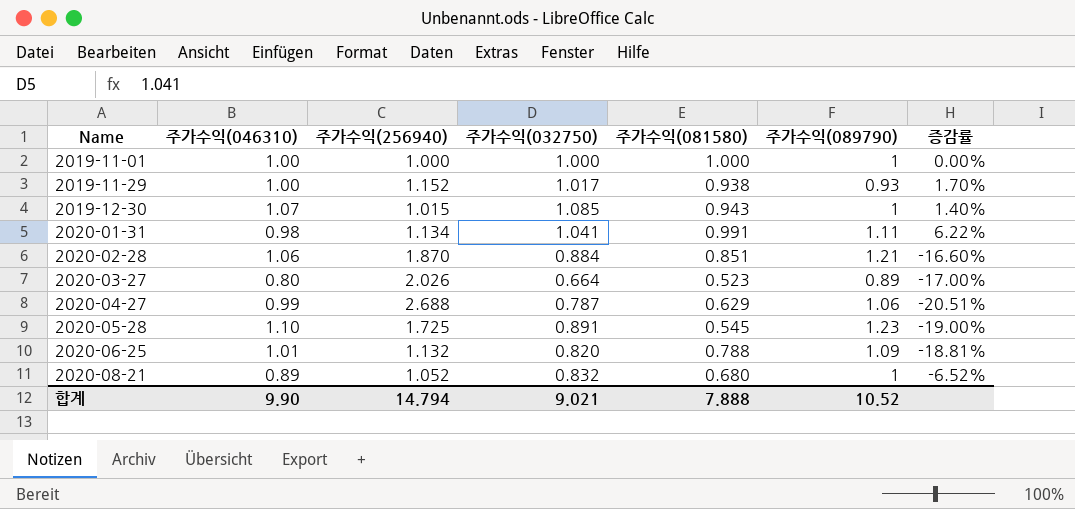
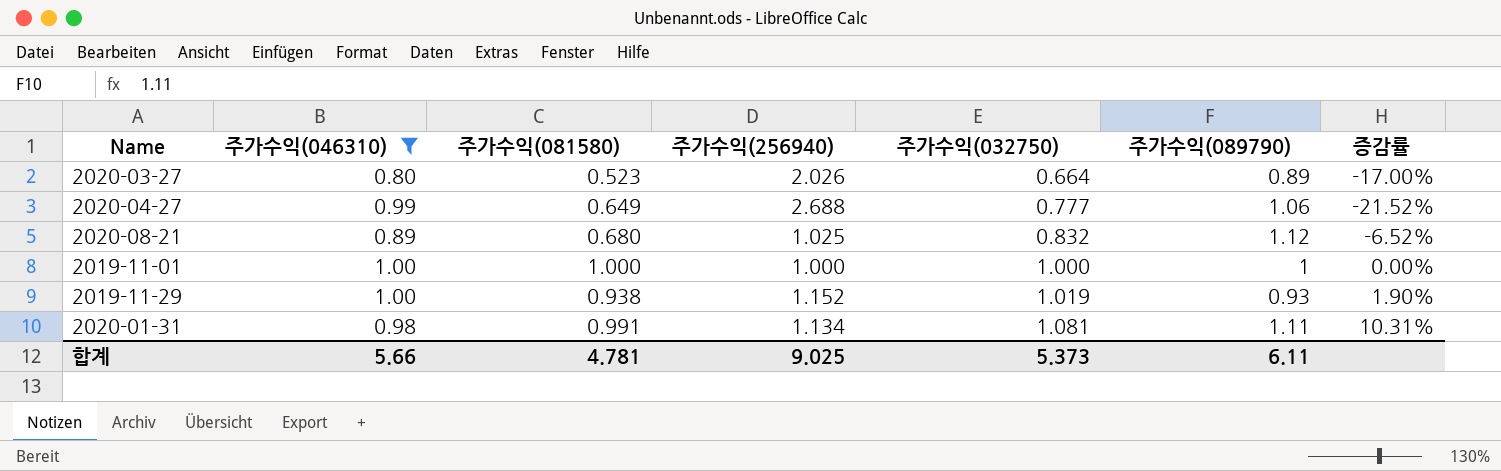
filter: none -> 주가수익(046310) <= 1.00
row order: Name ascending -> 주가수익(032750) ascending
column 주가수익(081580) | position: 5 -> 3
2020-04-27 | 주가수익(081580): 0.629 -> 0.649
2020-04-27 | 주가수익(032750): 0.787 -> 0.777
2020-04-27 | 증감률: -20.51% -> -21.52%
2020-08-21 | 주가수익(256940): 1.052 -> 1.025
2020-08-21 | 주가수익(089790): 1 -> 1.12
2019-11-29 | 주가수익(032750): 1.017 -> 1.019
2019-11-29 | 증감률: 1.70% -> 1.90%
2020-01-31 | 주가수익(032750): 1.041 -> 1.081
2020-01-31 | 증감률: 6.22% -> 10.31%
합계 | 주가수익(046310): 9.90 -> 5.66
합계 | 주가수익(081580): 7.888 -> 4.781
합계 | 주가수익(256940): 14.794 -> 9.025
합계 | 주가수익(032750): 9.021 -> 5.373
합계 | 주가수익(089790): 10.52 -> 6.11

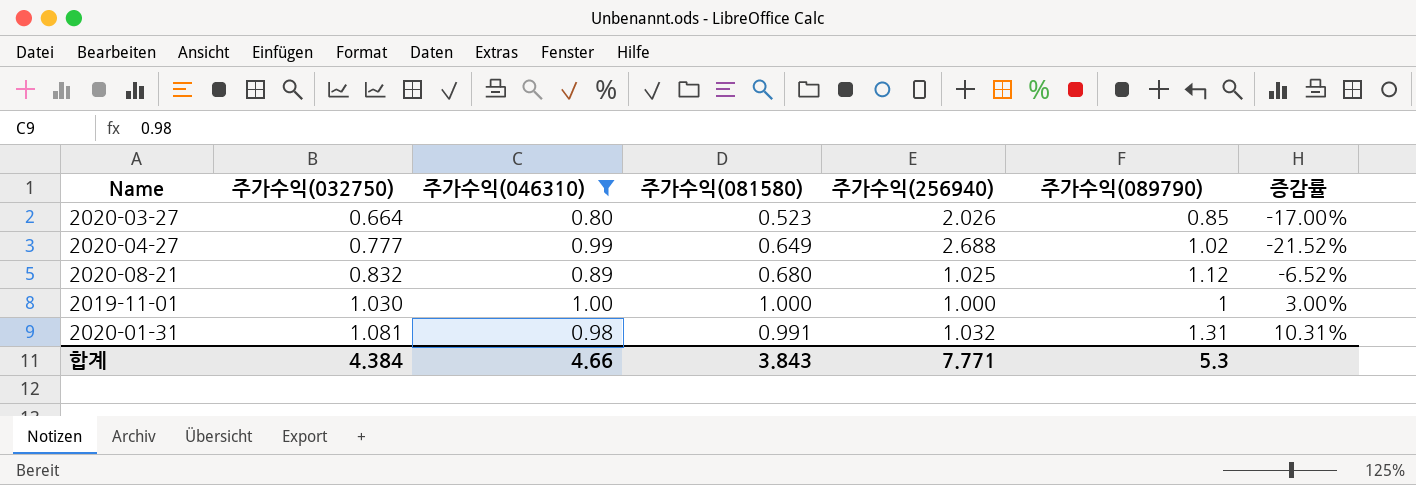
column 주가수익(032750) | position: 5 -> 2
row 2019-11-29: 1.00 | 0.938 | 1.152 | 1.019 | 0.93 | 1.90% -> none
2020-03-27 | 주가수익(089790): 0.89 -> 0.85
2020-04-27 | 주가수익(089790): 1.06 -> 1.02
2019-11-01 | 주가수익(032750): 1.000 -> 1.030
2019-11-01 | 증감률: 0.00% -> 3.00%
2020-01-31 | 주가수익(256940): 1.134 -> 1.032
2020-01-31 | 주가수익(089790): 1.11 -> 1.31
합계 | 주가수익(032750): 5.373 -> 4.384
합계 | 주가수익(046310): 5.66 -> 4.66
합계 | 주가수익(081580): 4.781 -> 3.843
합계 | 주가수익(256940): 9.025 -> 7.771
합계 | 주가수익(089790): 6.11 -> 5.3

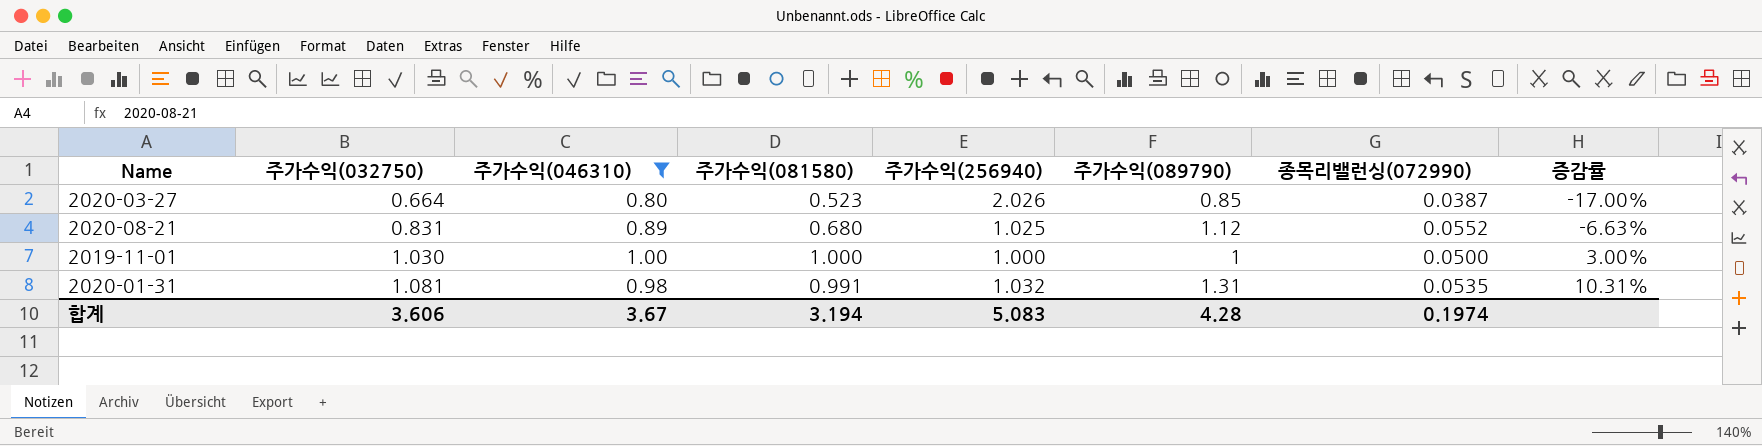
column 종목리밸런싱(072990) | position: none -> 7
row 2020-04-27: 0.777 | 0.99 | 0.649 | 2.688 | 1.02 | -21.52% -> none
2020-08-21 | 주가수익(032750): 0.832 -> 0.831
2020-08-21 | 증감률: -6.52% -> -6.63%
합계 | 주가수익(032750): 4.384 -> 3.606
합계 | 주가수익(046310): 4.66 -> 3.67
합계 | 주가수익(081580): 3.843 -> 3.194
합계 | 주가수익(256940): 7.771 -> 5.083
합계 | 주가수익(089790): 5.3 -> 4.28

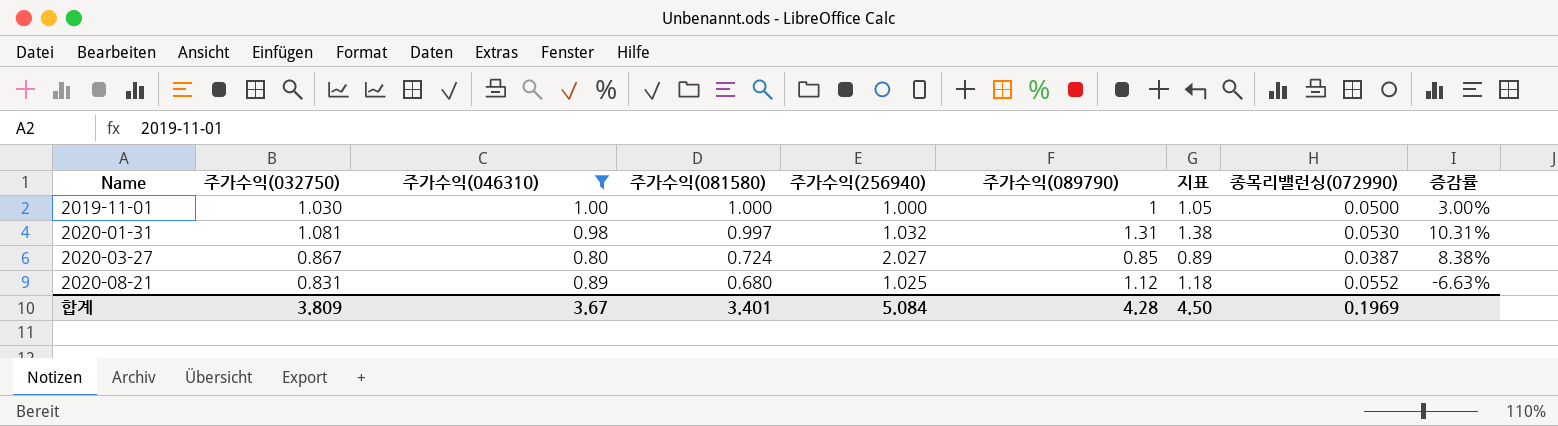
row order: 주가수익(032750) ascending -> Name ascending
column 지표 | formula: none -> [주가수익(089790)] * 1.05
2020-01-31 | 주가수익(081580): 0.991 -> 0.997
2020-01-31 | 종목리밸런싱(072990): 0.0535 -> 0.0530
2020-03-27 | 주가수익(032750): 0.664 -> 0.867
2020-03-27 | 주가수익(081580): 0.523 -> 0.724
2020-03-27 | 주가수익(256940): 2.026 -> 2.027
2020-03-27 | 증감률: -17.00% -> 8.38%
합계 | 주가수익(032750): 3.606 -> 3.809
합계 | 주가수익(081580): 3.194 -> 3.401
합계 | 주가수익(256940): 5.083 -> 5.084
합계 | 종목리밸런싱(072990): 0.1974 -> 0.1969

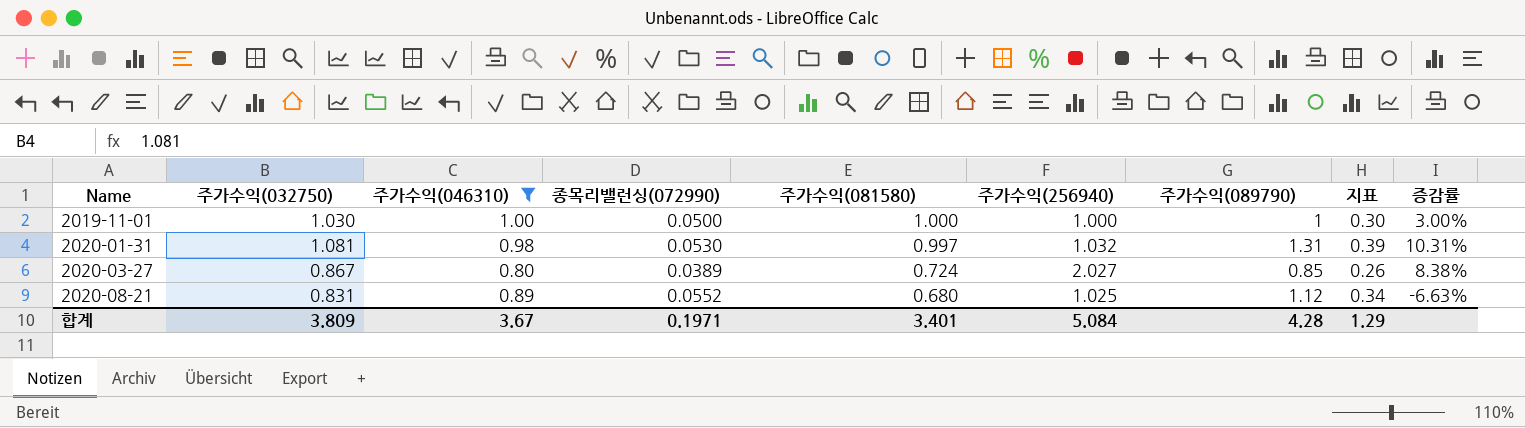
column 종목리밸런싱(072990) | position: 8 -> 4
column 지표 | formula: [주가수익(089790)] * 1.05 -> [주가수익(089790)] * 0.3
2020-03-27 | 종목리밸런싱(072990): 0.0387 -> 0.0389
합계 | 종목리밸런싱(072990): 0.1969 -> 0.1971
합계 | 지표: 4.50 -> 1.29

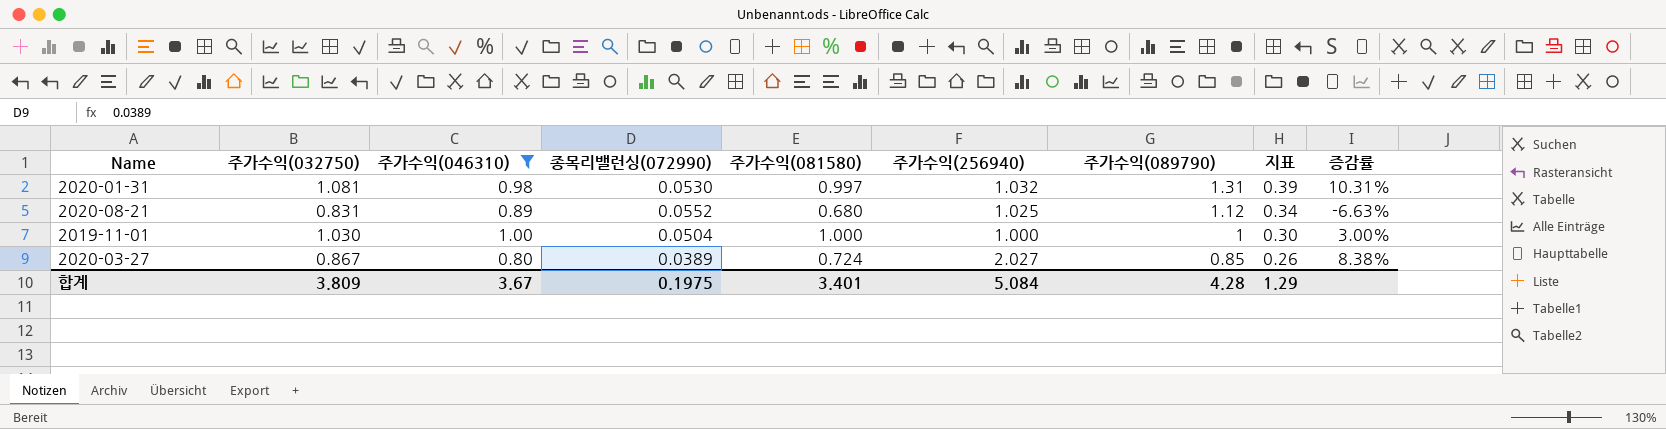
row order: Name ascending -> 주가수익(089790) descending
2019-11-01 | 종목리밸런싱(072990): 0.0500 -> 0.0504
합계 | 종목리밸런싱(072990): 0.1971 -> 0.1975

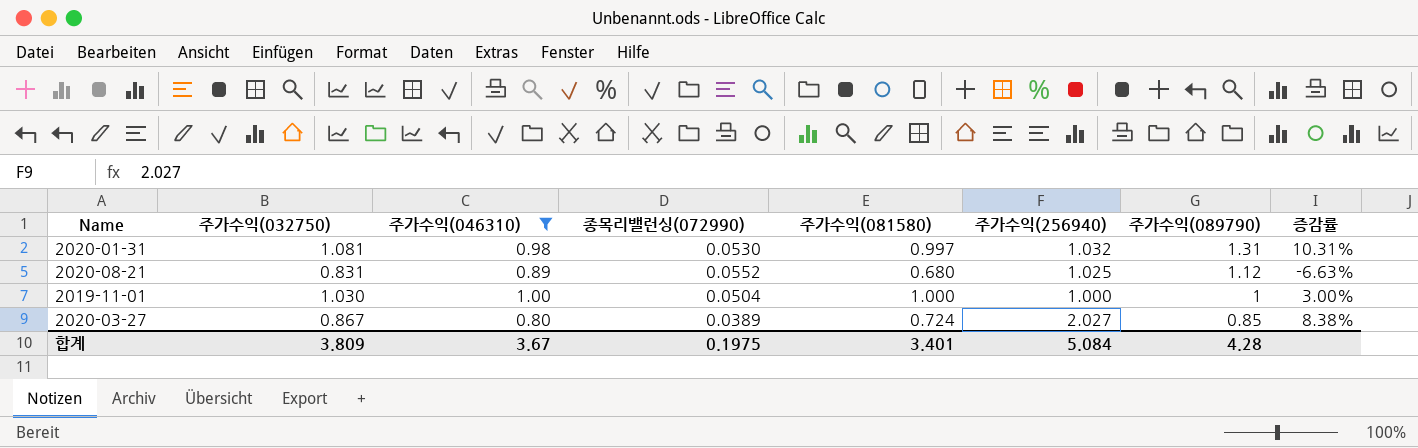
column 지표 | formula: [주가수익(089790)] * 0.3 -> none

